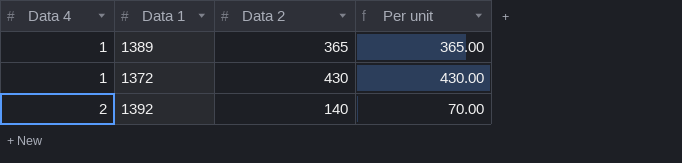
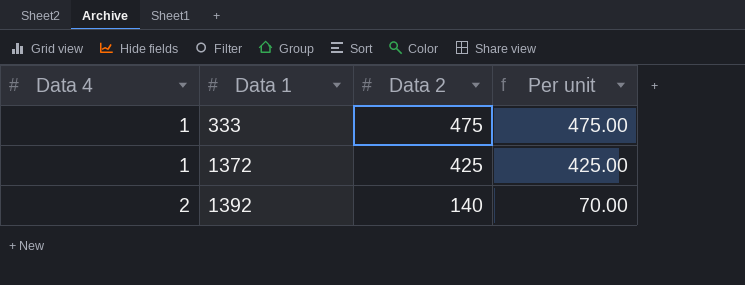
row 1389: 1 | 365 | 365.00 -> none
row 333: none -> 1 | 475 | 475.00
1372 | Data 2: 430 -> 425
1372 | Per unit: 430.00 -> 425.00

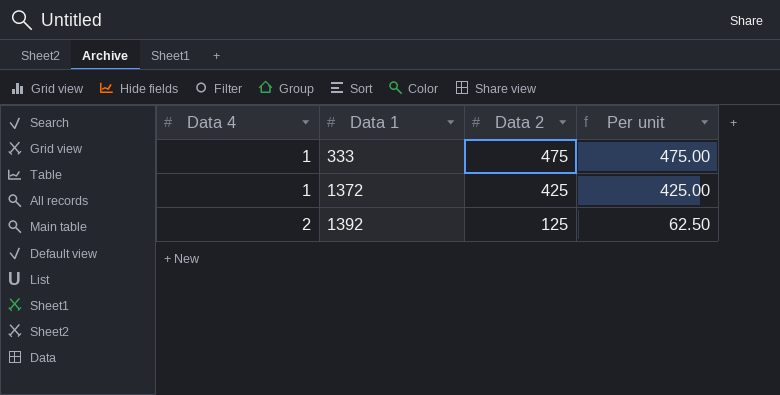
1392 | Data 2: 140 -> 125
1392 | Per unit: 70.00 -> 62.50

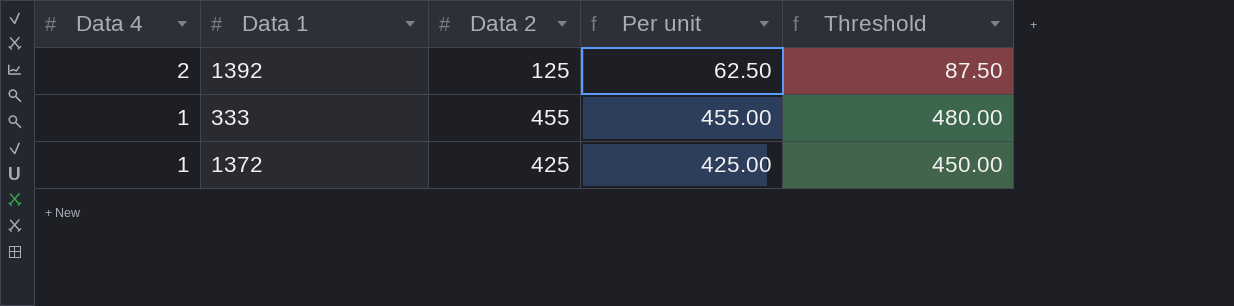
row order: Data 4 ascending -> Data 4 descending
column Threshold | formula: none -> [Per unit] + 25
333 | Data 2: 475 -> 455
333 | Per unit: 475.00 -> 455.00

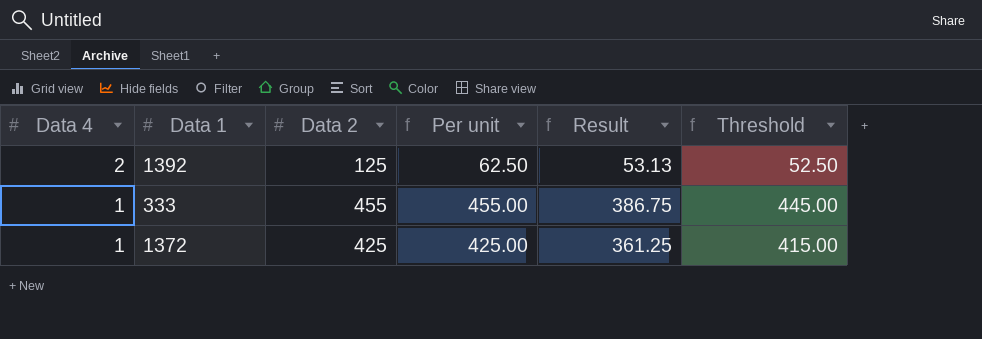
column Result | formula: none -> [Per unit] * 0.85
column Threshold | formula: [Per unit] + 25 -> [Per unit] - 10

